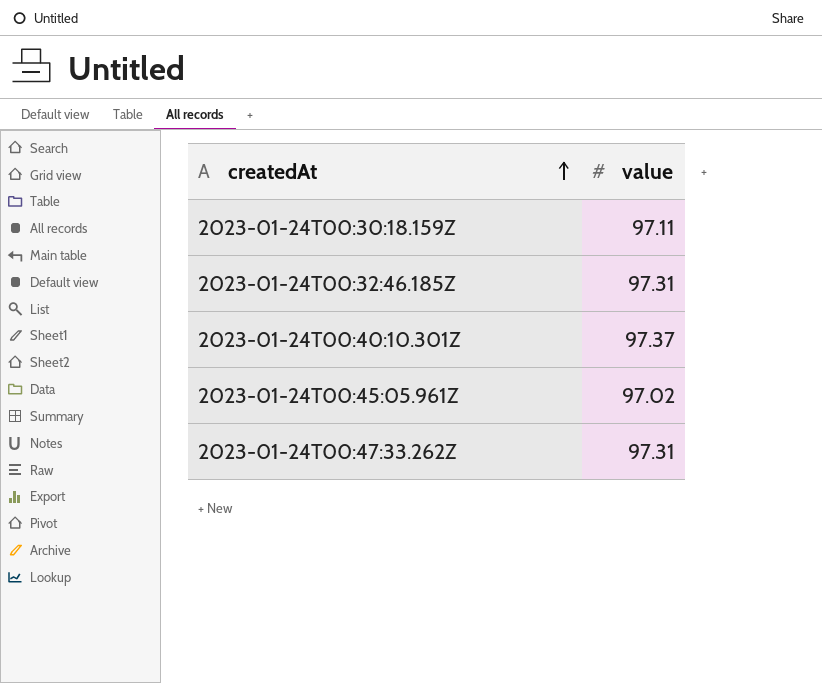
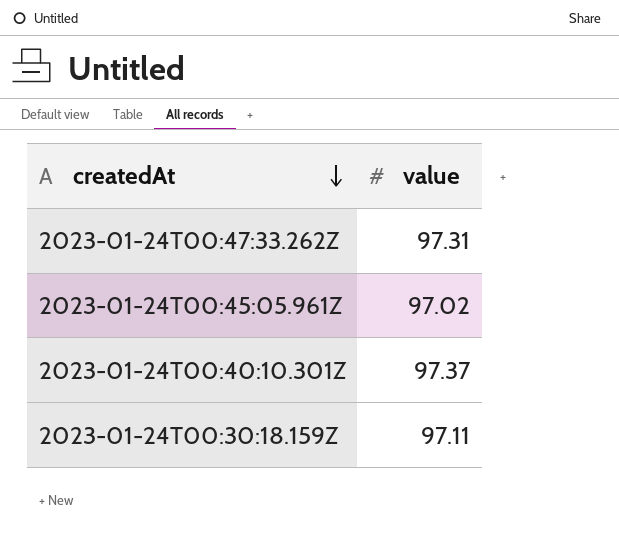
row order: createdAt ascending -> createdAt descending
row 2023-01-24T00:32:46.185Z: 97.31 -> none

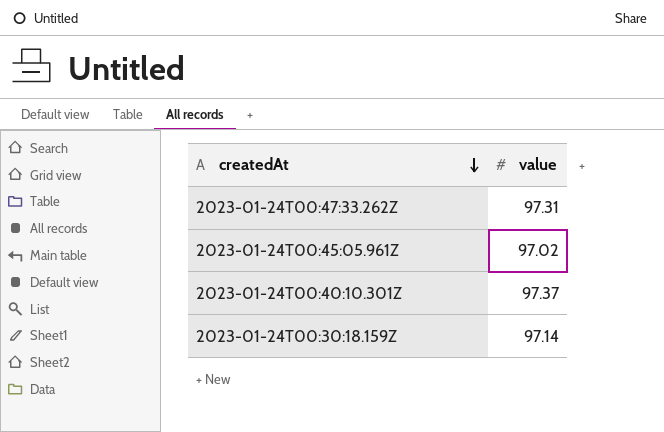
2023-01-24T00:30:18.159Z | value: 97.11 -> 97.14

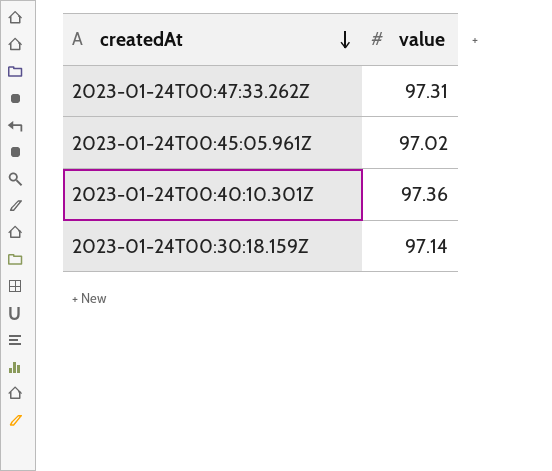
2023-01-24T00:40:10.301Z | value: 97.37 -> 97.36

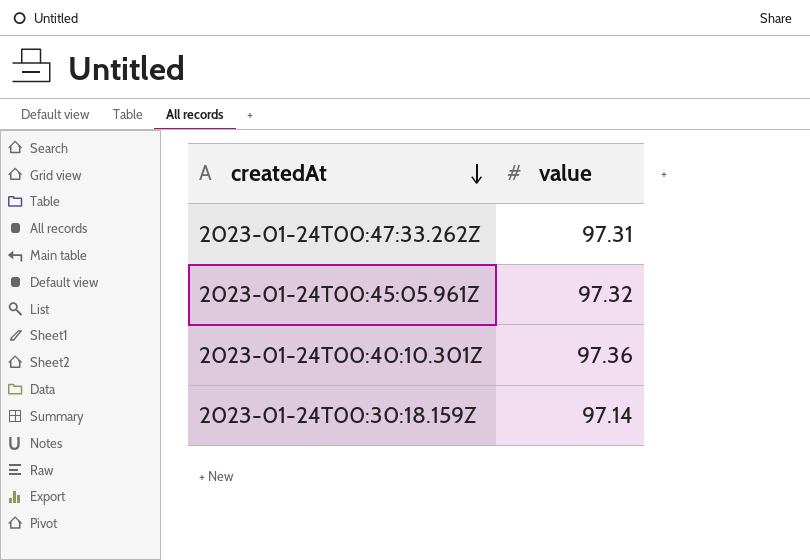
2023-01-24T00:45:05.961Z | value: 97.02 -> 97.32

